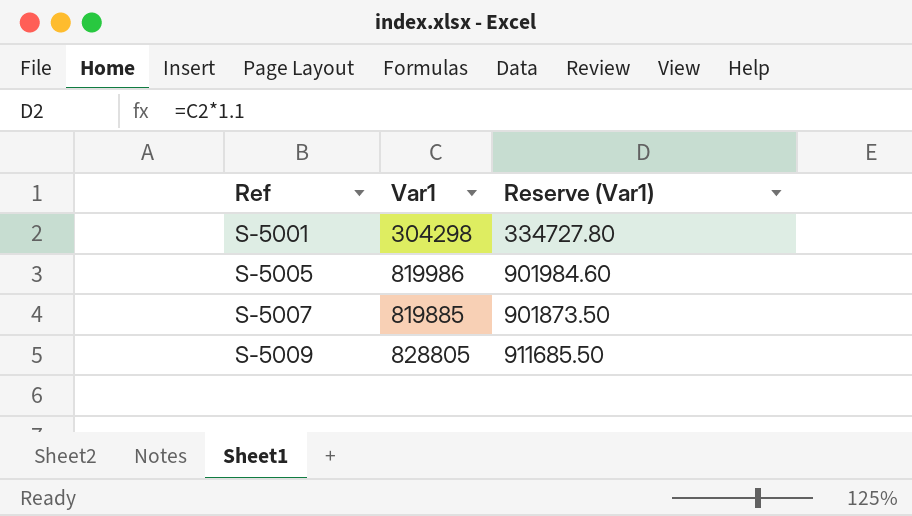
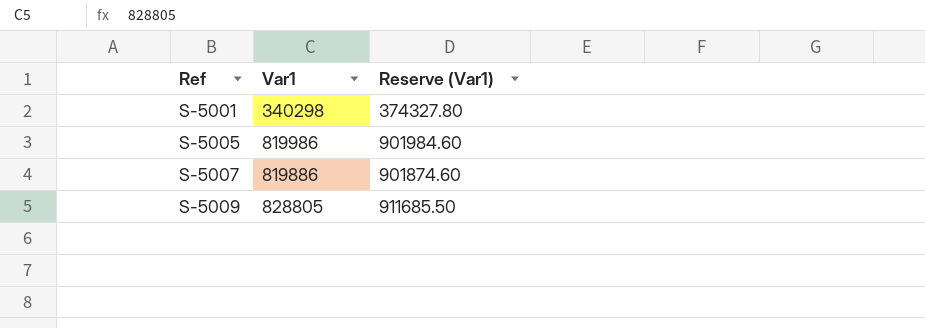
S-5001 | Var1: 304298 -> 340298
S-5001 | Reserve (Var1): 334727.80 -> 374327.80
S-5007 | Var1: 819885 -> 819886
S-5007 | Reserve (Var1): 901873.50 -> 901874.60

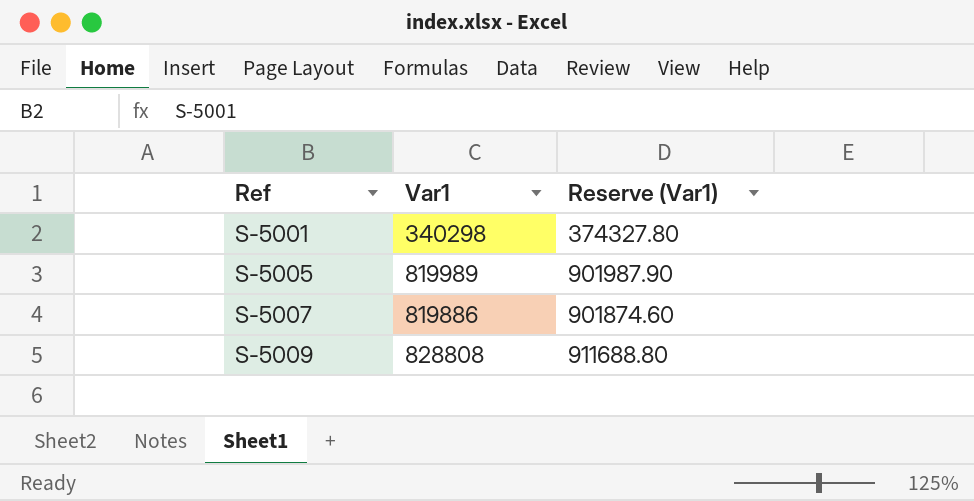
S-5005 | Var1: 819986 -> 819989
S-5005 | Reserve (Var1): 901984.60 -> 901987.90
S-5009 | Var1: 828805 -> 828808
S-5009 | Reserve (Var1): 911685.50 -> 911688.80

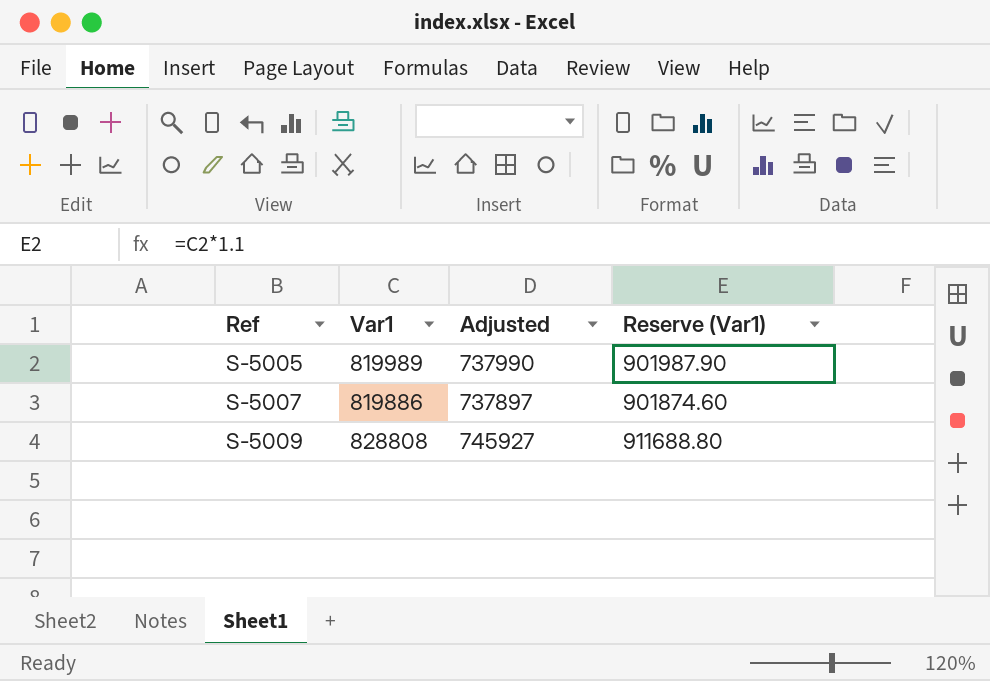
column Adjusted | formula: none -> [Var1] * 0.9
row S-5001: 340298 | 374327.80 -> none

